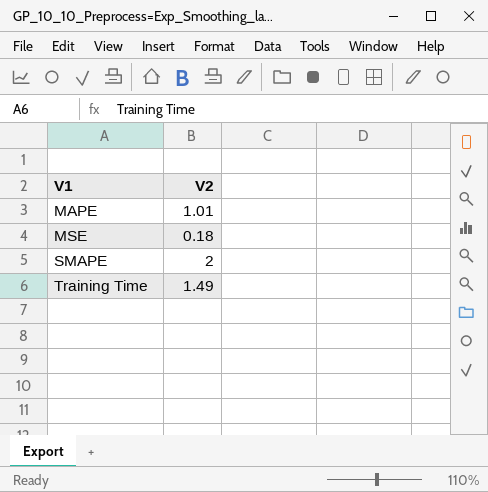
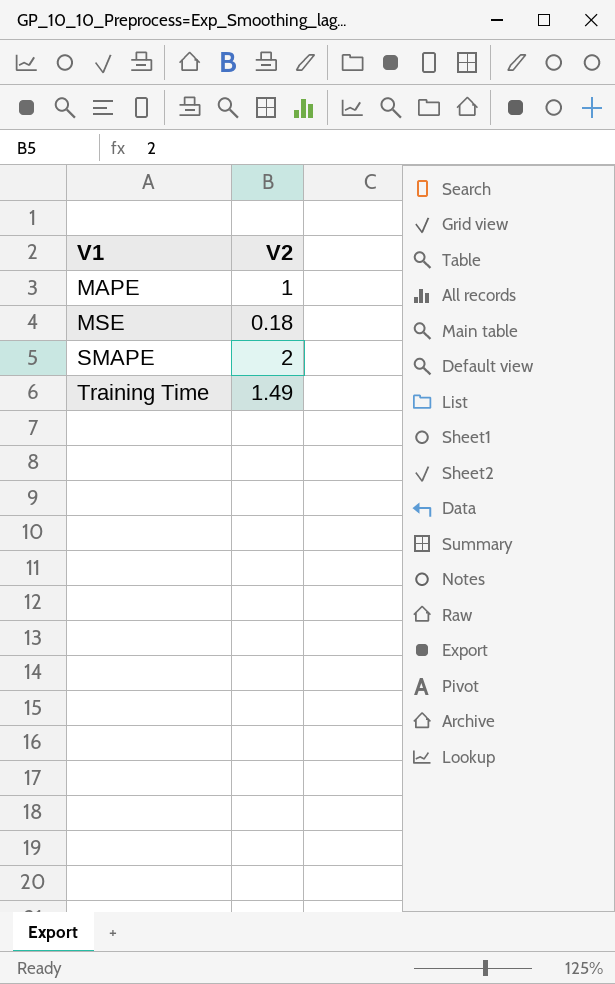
MAPE | V2: 1.01 -> 1

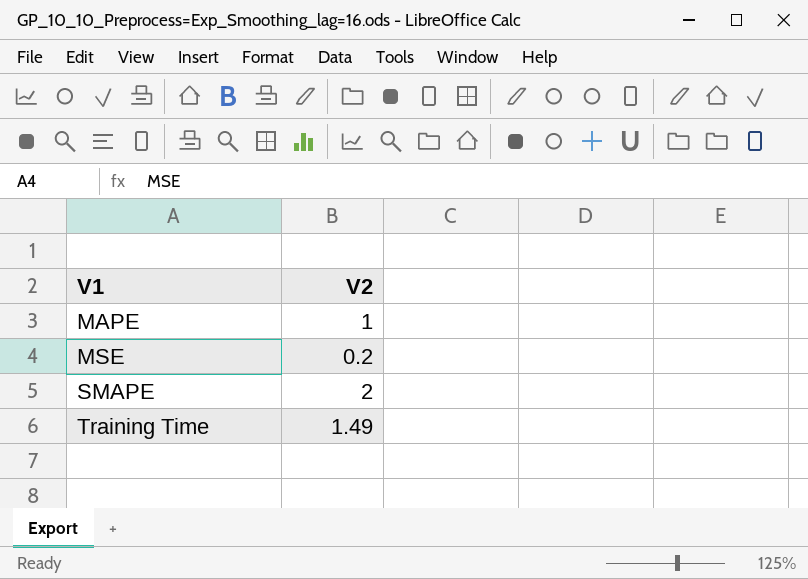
MSE | V2: 0.18 -> 0.2

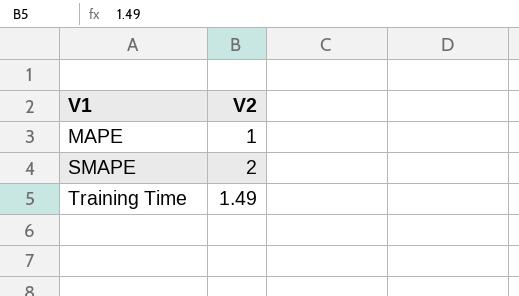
row MSE: 0.2 -> none

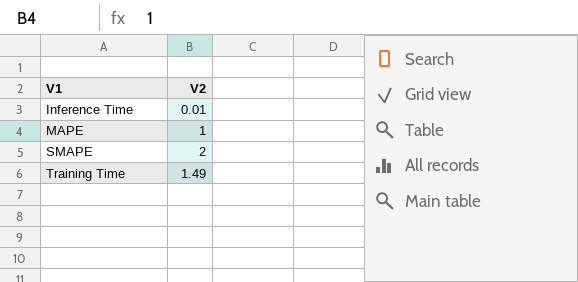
row Inference Time: none -> 0.01

